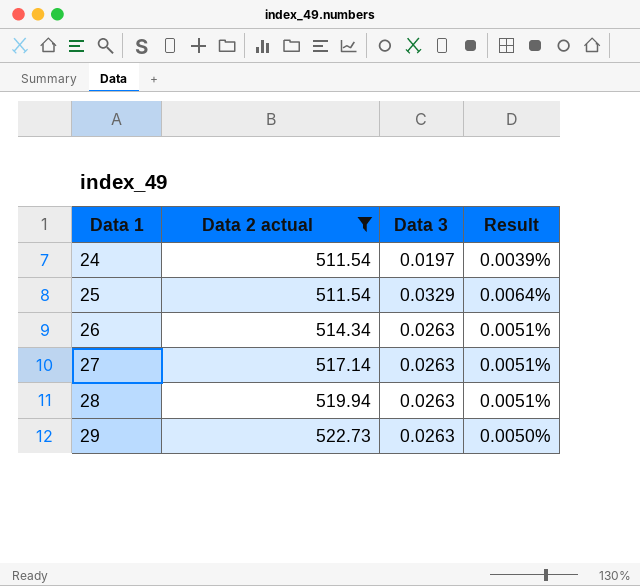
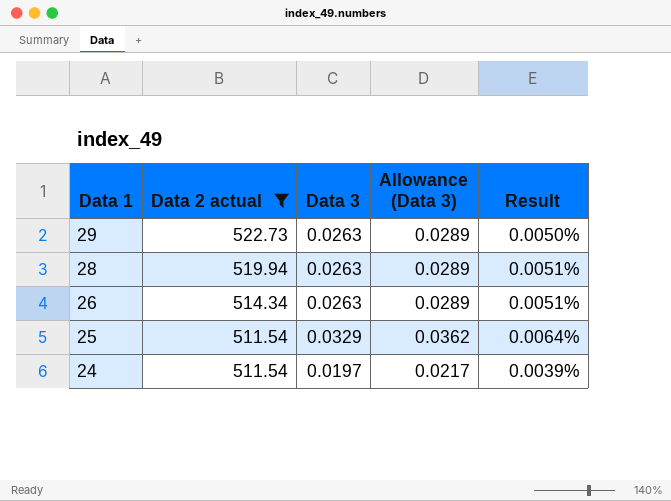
row order: Data 1 ascending -> Data 1 descending
column Allowance (Data 3) | formula: none -> [Data 3] * 1.1
row 27: 517.14 | 0.0263 | 0.0051% -> none

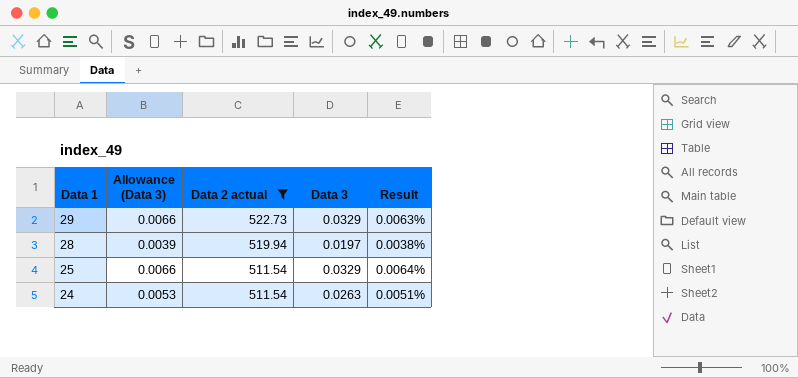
column Allowance (Data 3) | formula: [Data 3] * 1.1 -> [Data 3] * 0.2
column Allowance (Data 3) | position: 4 -> 2
row 26: 514.34 | 0.0263 | 0.0289 | 0.0051% -> none
29 | Data 3: 0.0263 -> 0.0329
29 | Result: 0.0050% -> 0.0063%
28 | Data 3: 0.0263 -> 0.0197
28 | Result: 0.0051% -> 0.0038%
24 | Data 3: 0.0197 -> 0.0263
24 | Result: 0.0039% -> 0.0051%

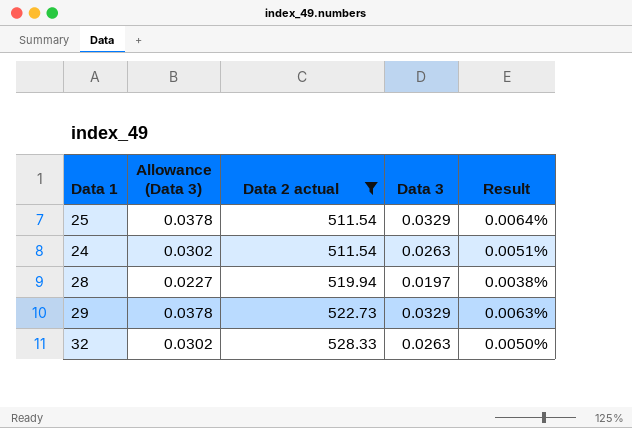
row order: Data 1 descending -> Data 2 actual ascending
column Allowance (Data 3) | formula: [Data 3] * 0.2 -> [Data 3] * 1.15
row 32: none -> 0.0302 | 528.33 | 0.0263 | 0.0050%

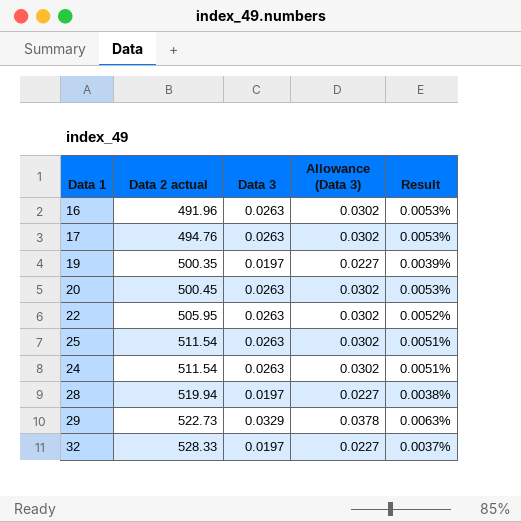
filter: Data 2 actual >= 511.54 -> none
column Allowance (Data 3) | position: 2 -> 4
25 | Data 3: 0.0329 -> 0.0263
25 | Allowance (Data 3): 0.0378 -> 0.0302
25 | Result: 0.0064% -> 0.0051%
32 | Data 3: 0.0263 -> 0.0197
32 | Allowance (Data 3): 0.0302 -> 0.0227
32 | Result: 0.0050% -> 0.0037%

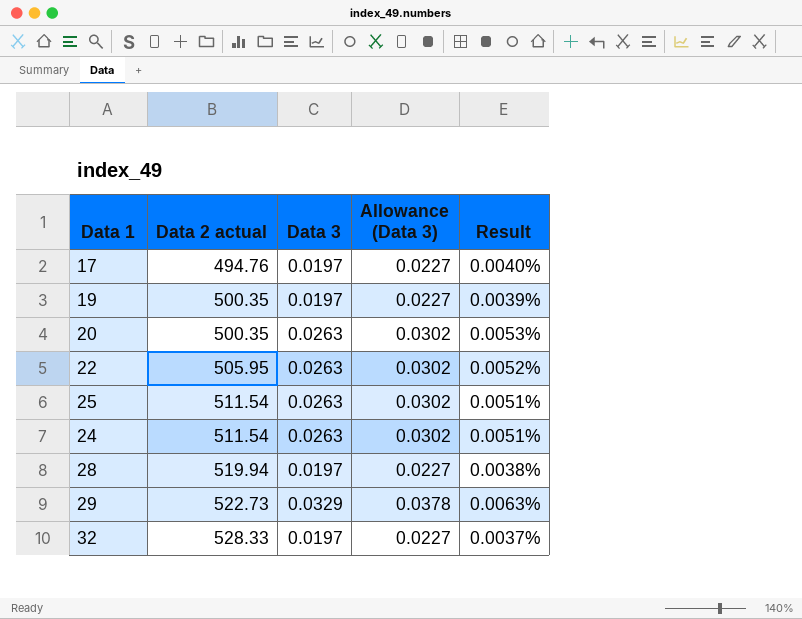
row 16: 491.96 | 0.0263 | 0.0302 | 0.0053% -> none
17 | Data 3: 0.0263 -> 0.0197
17 | Allowance (Data 3): 0.0302 -> 0.0227
17 | Result: 0.0053% -> 0.0040%
20 | Data 2 actual: 500.45 -> 500.35

